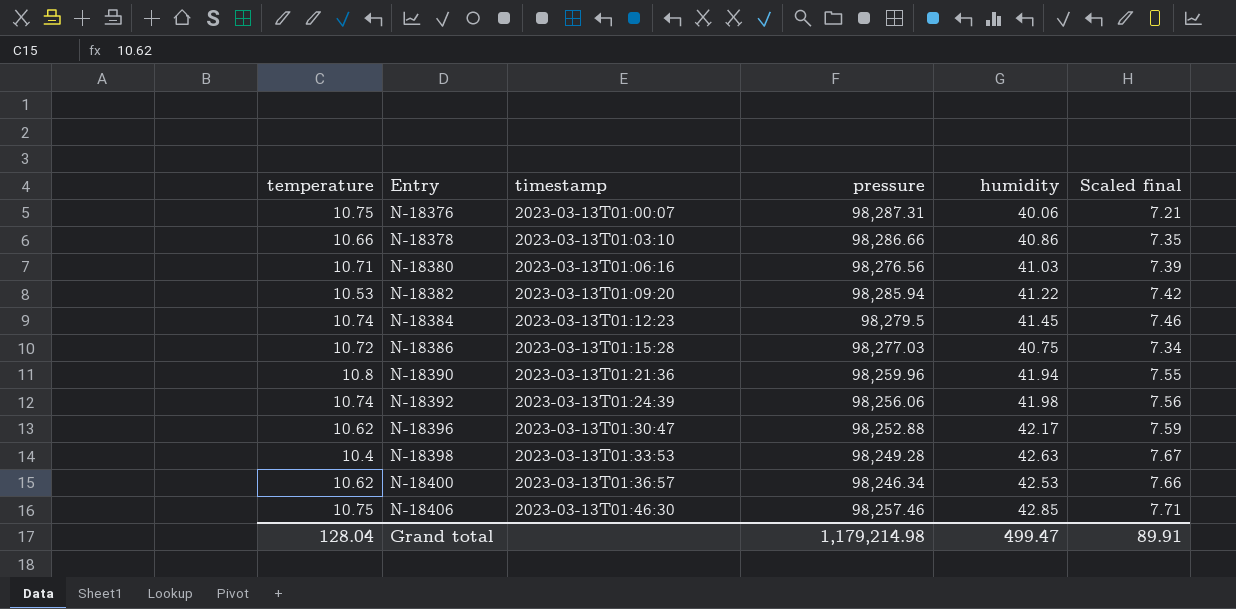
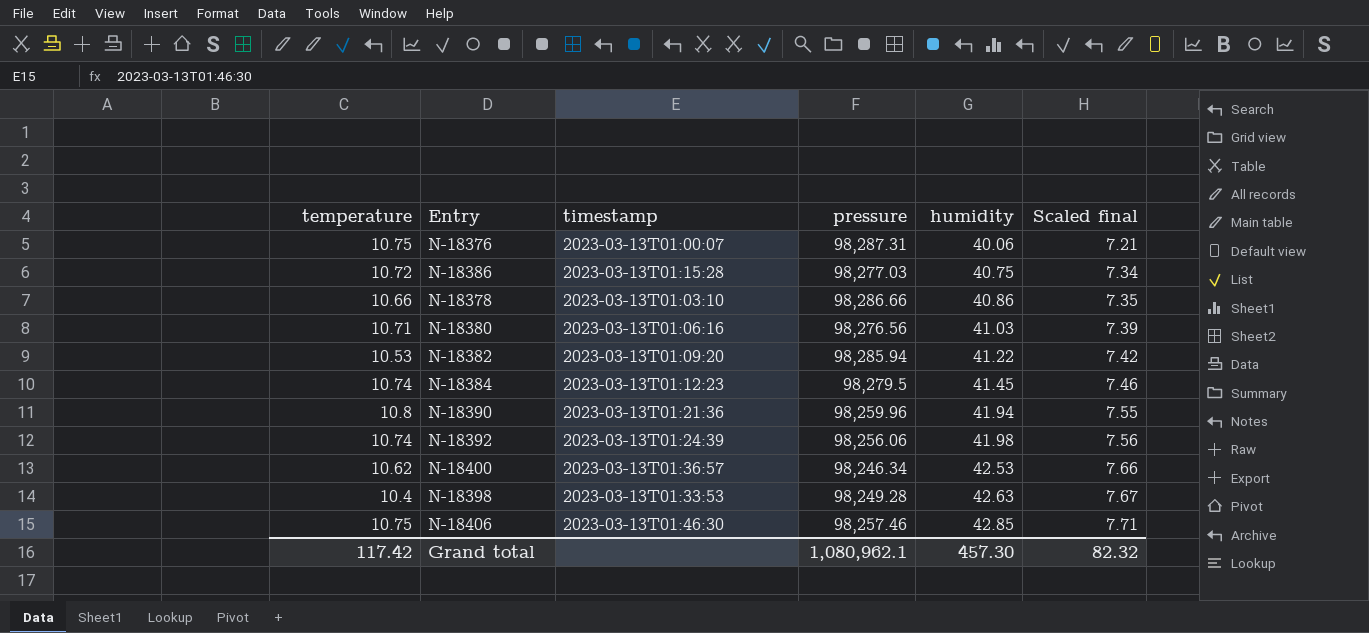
row order: Entry ascending -> humidity ascending
row N-18396: 10.62 | 2023-03-13T01:30:47 | 98,252.88 | 42.17 | 7.59 -> none
Grand total | temperature: 128.04 -> 117.42
Grand total | pressure: 1,179,214.98 -> 1,080,962.1
Grand total | humidity: 499.47 -> 457.30
Grand total | Scaled final: 89.91 -> 82.32

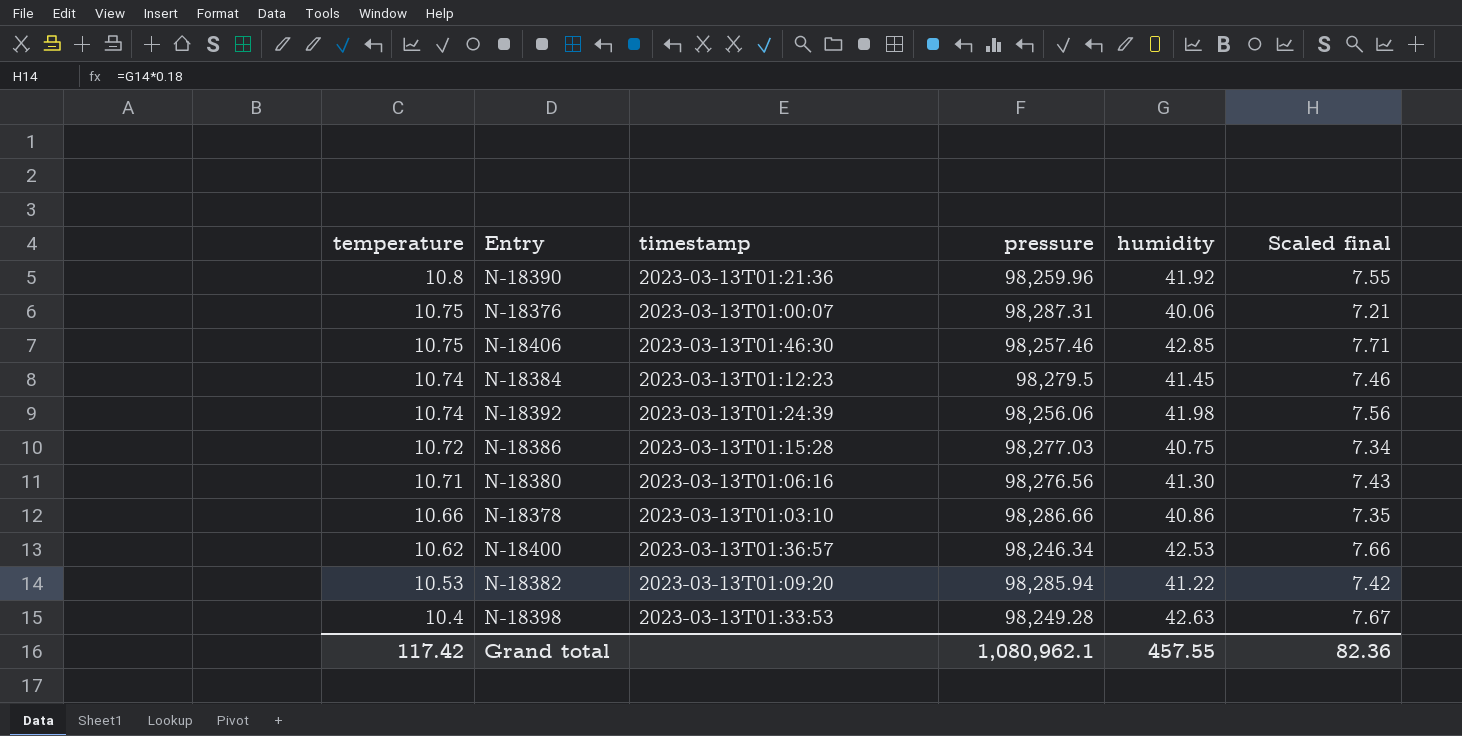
row order: humidity ascending -> temperature descending
N-18390 | humidity: 41.94 -> 41.92
N-18380 | humidity: 41.03 -> 41.30
N-18380 | Scaled final: 7.39 -> 7.43
Grand total | humidity: 457.30 -> 457.55
Grand total | Scaled final: 82.32 -> 82.36

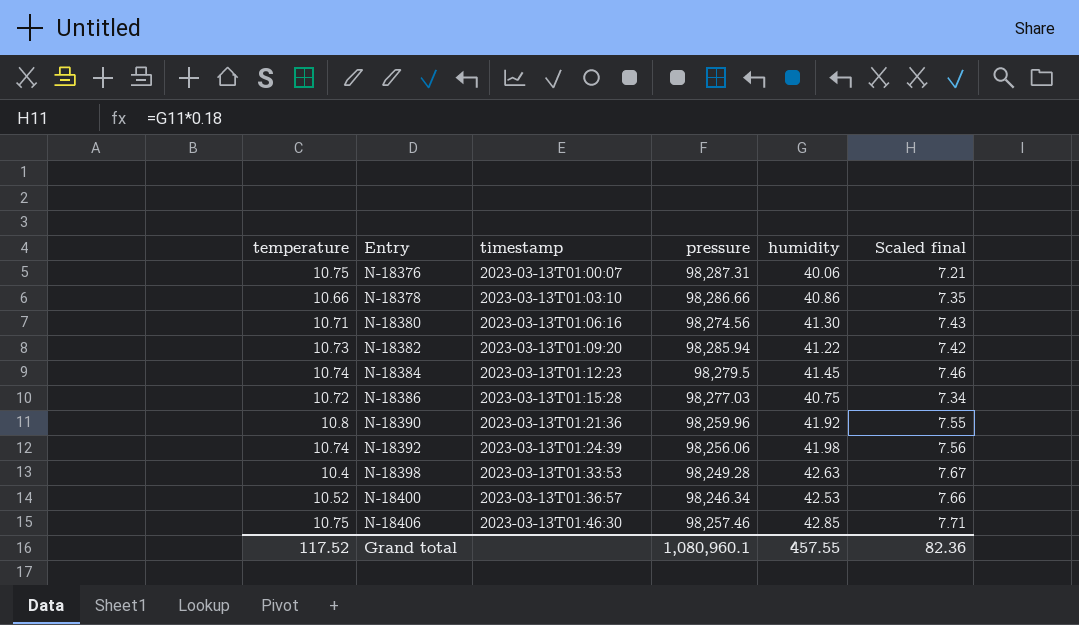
row order: temperature descending -> Entry ascending
N-18380 | pressure: 98,276.56 -> 98,274.56
N-18382 | temperature: 10.53 -> 10.73
N-18400 | temperature: 10.62 -> 10.52
Grand total | temperature: 117.42 -> 117.52
Grand total | pressure: 1,080,962.1 -> 1,080,960.1

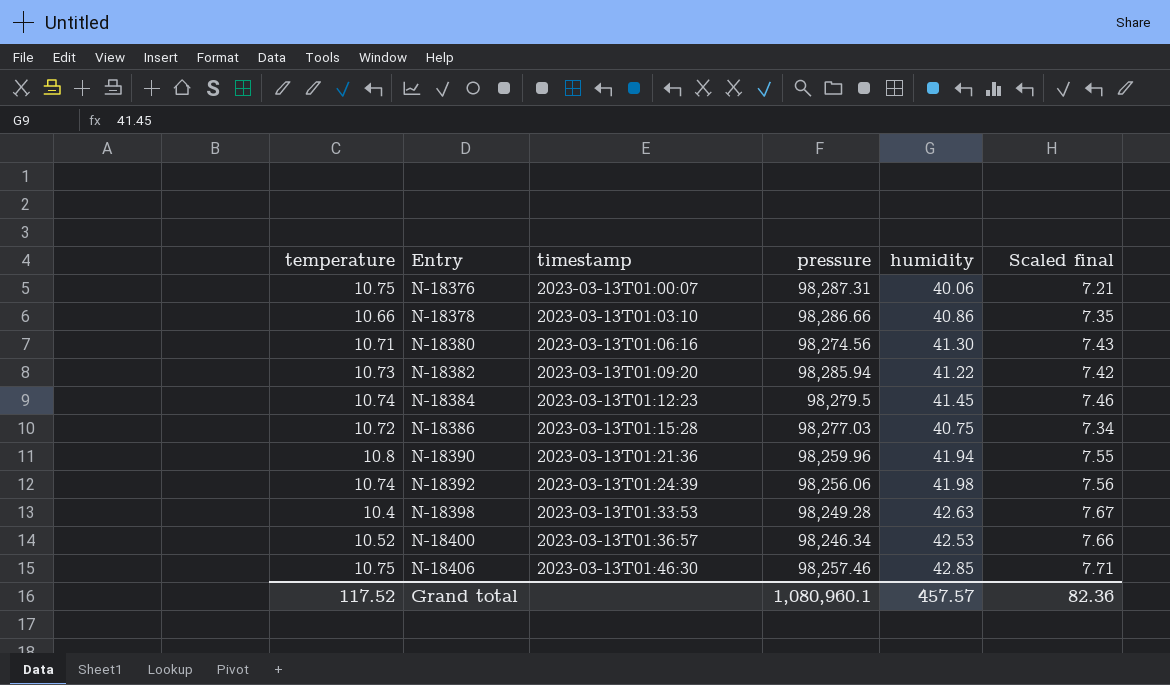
N-18390 | humidity: 41.92 -> 41.94
Grand total | humidity: 457.55 -> 457.57

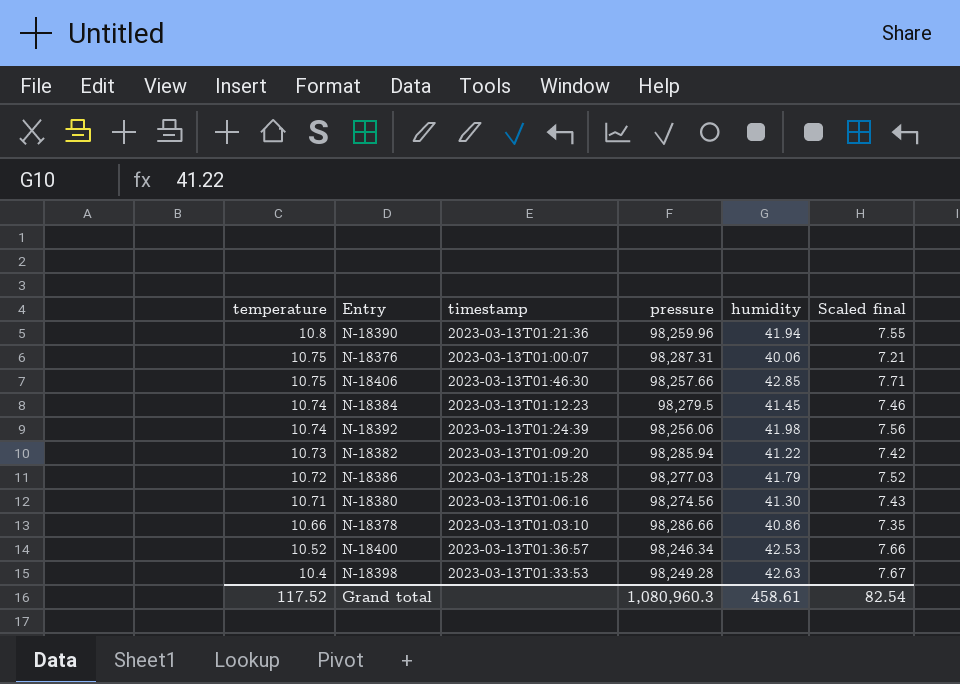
row order: Entry ascending -> temperature descending
N-18406 | pressure: 98,257.46 -> 98,257.66
N-18386 | humidity: 40.75 -> 41.79
N-18386 | Scaled final: 7.34 -> 7.52
Grand total | pressure: 1,080,960.1 -> 1,080,960.3
Grand total | humidity: 457.57 -> 458.61
Grand total | Scaled final: 82.36 -> 82.54

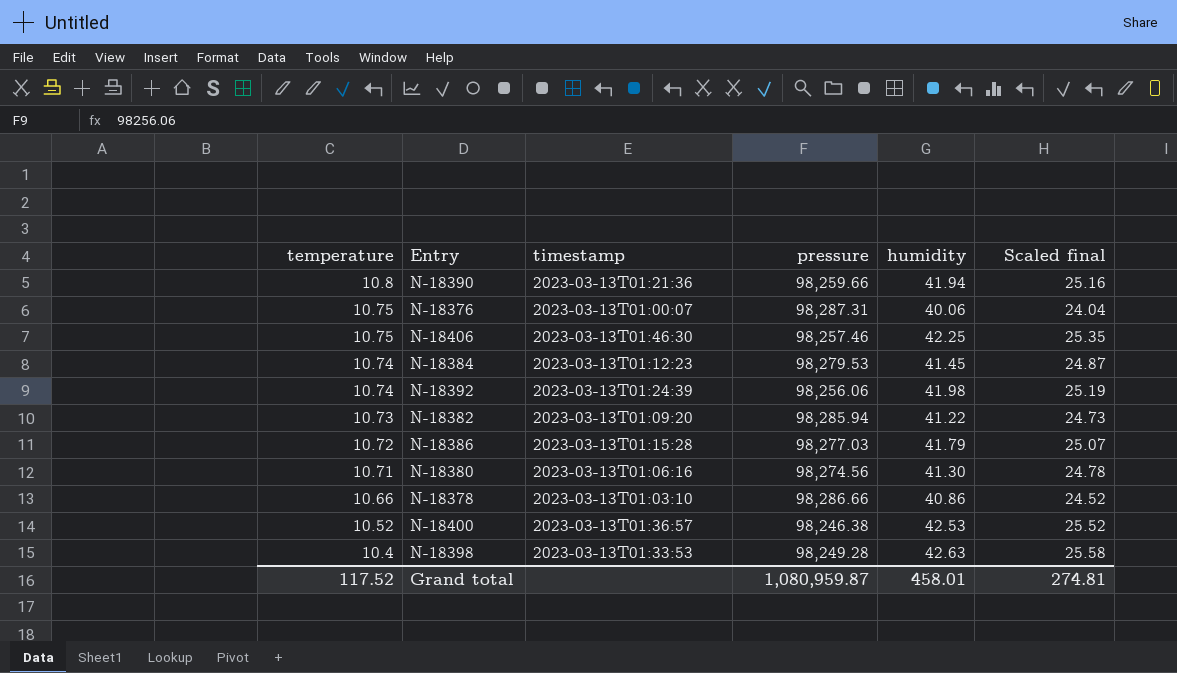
column Scaled final | formula: [humidity] * 0.18 -> [humidity] * 0.6
N-18390 | pressure: 98,259.96 -> 98,259.66
N-18406 | pressure: 98,257.66 -> 98,257.46
N-18406 | humidity: 42.85 -> 42.25
N-18384 | pressure: 98,279.5 -> 98,279.53
N-18400 | pressure: 98,246.34 -> 98,246.38
Grand total | pressure: 1,080,960.3 -> 1,080,959.87
Grand total | humidity: 458.61 -> 458.01
Grand total | Scaled final: 82.54 -> 274.81

